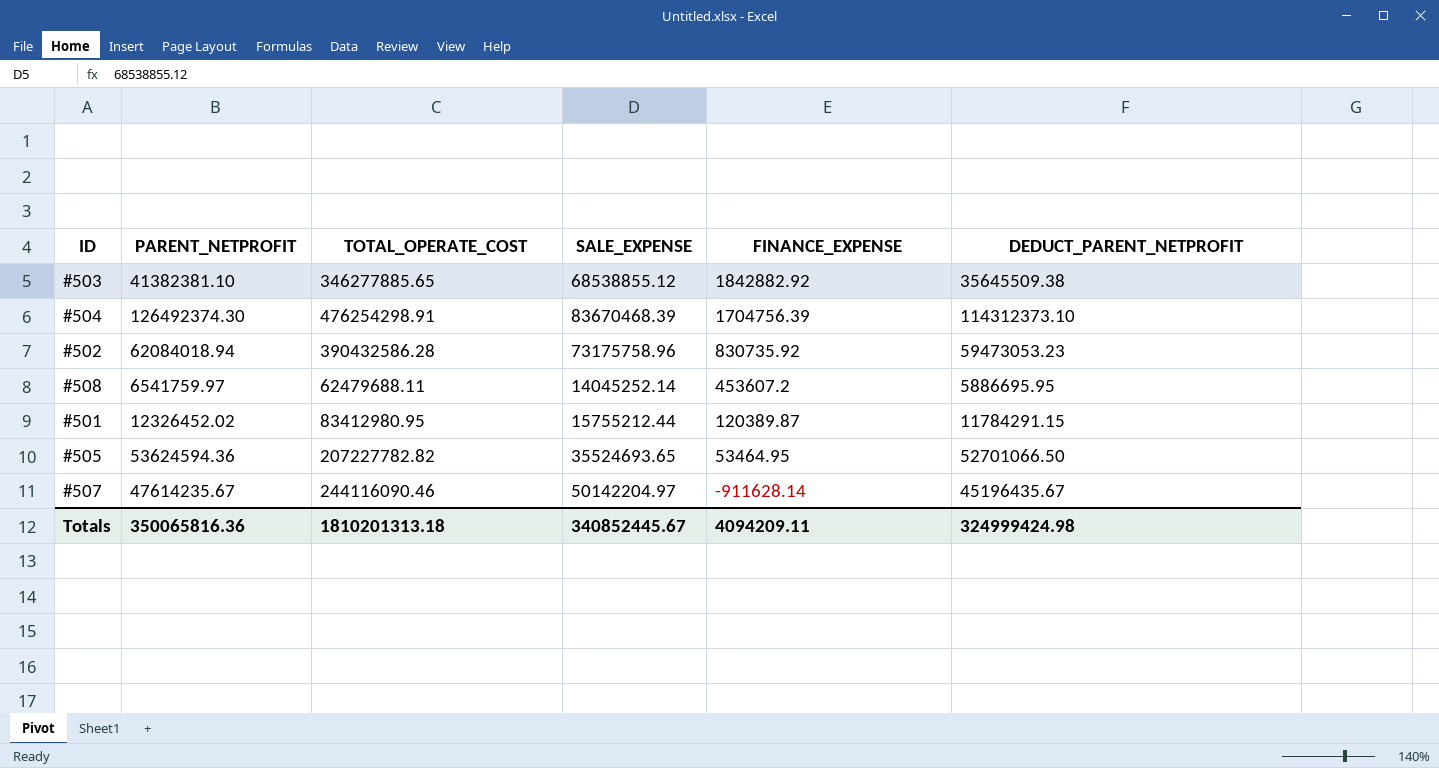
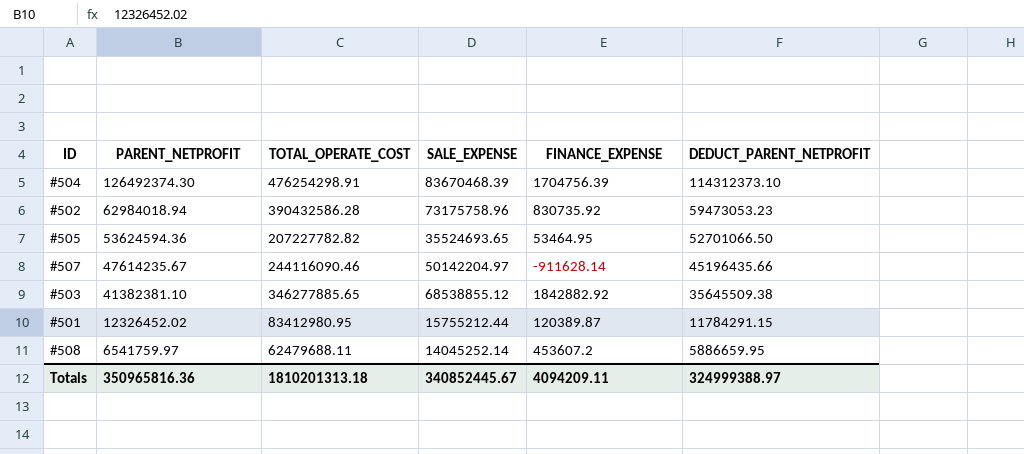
row order: FINANCE_EXPENSE descending -> PARENT_NETPROFIT descending
#502 | PARENT_NETPROFIT: 62084018.94 -> 62984018.94
#507 | DEDUCT_PARENT_NETPROFIT: 45196435.67 -> 45196435.66
#508 | DEDUCT_PARENT_NETPROFIT: 5886695.95 -> 5886659.95
Totals | PARENT_NETPROFIT: 350065816.36 -> 350965816.36
Totals | DEDUCT_PARENT_NETPROFIT: 324999424.98 -> 324999388.97

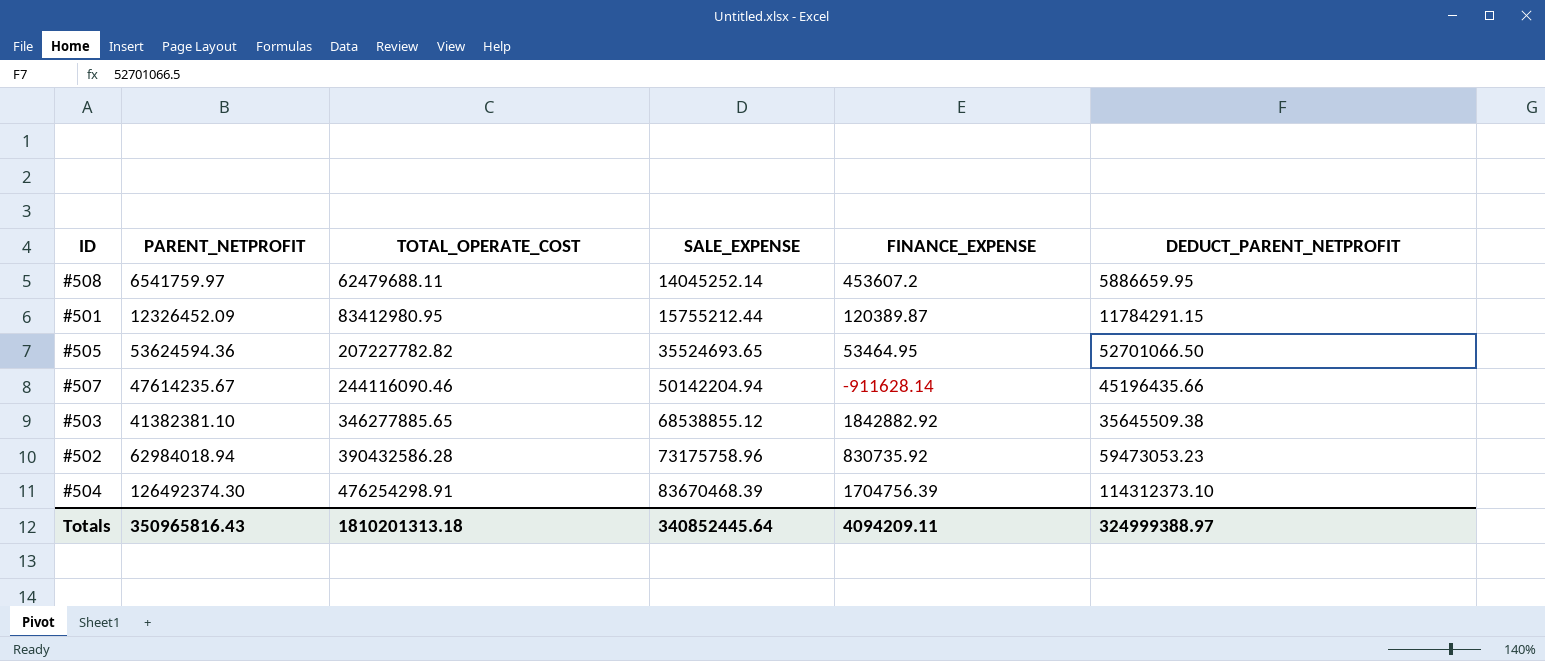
row order: PARENT_NETPROFIT descending -> TOTAL_OPERATE_COST ascending
#501 | PARENT_NETPROFIT: 12326452.02 -> 12326452.09
#507 | SALE_EXPENSE: 50142204.97 -> 50142204.94
Totals | PARENT_NETPROFIT: 350965816.36 -> 350965816.43
Totals | SALE_EXPENSE: 340852445.67 -> 340852445.64

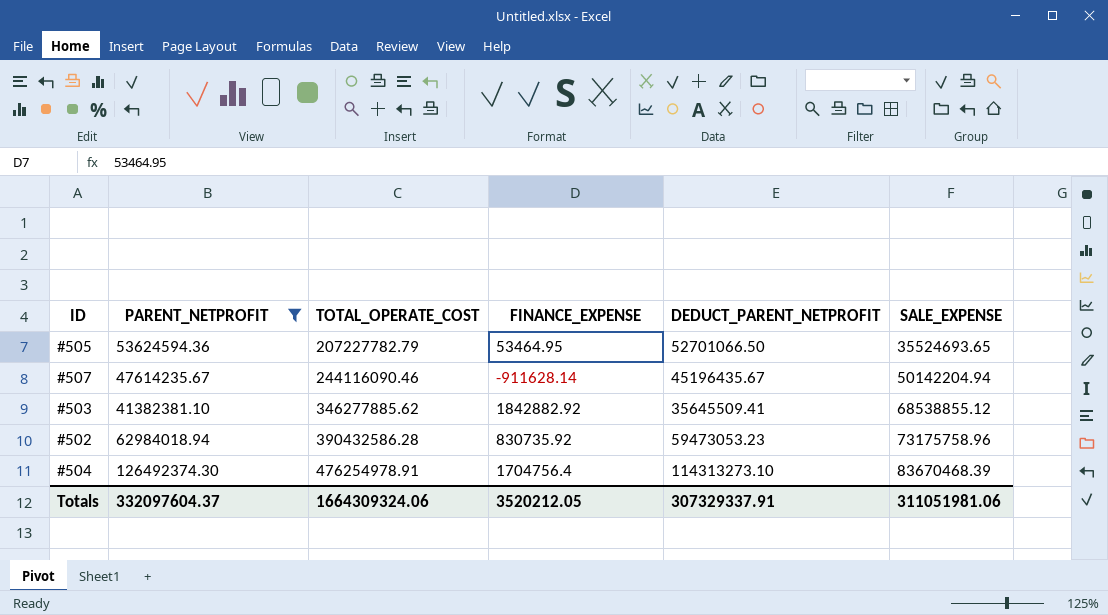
filter: none -> PARENT_NETPROFIT >= 41382381.10
column SALE_EXPENSE | position: 4 -> 6
#505 | TOTAL_OPERATE_COST: 207227782.82 -> 207227782.79
#507 | DEDUCT_PARENT_NETPROFIT: 45196435.66 -> 45196435.67
#503 | TOTAL_OPERATE_COST: 346277885.65 -> 346277885.62
#503 | DEDUCT_PARENT_NETPROFIT: 35645509.38 -> 35645509.41
#504 | TOTAL_OPERATE_COST: 476254298.91 -> 476254978.91
#504 | FINANCE_EXPENSE: 1704756.39 -> 1704756.4
#504 | DEDUCT_PARENT_NETPROFIT: 114312373.10 -> 114313273.10
Totals | PARENT_NETPROFIT: 350965816.43 -> 332097604.37
Totals | TOTAL_OPERATE_COST: 1810201313.18 -> 1664309324.06
Totals | FINANCE_EXPENSE: 4094209.11 -> 3520212.05
Totals | DEDUCT_PARENT_NETPROFIT: 324999388.97 -> 307329337.91
Totals | SALE_EXPENSE: 340852445.64 -> 311051981.06

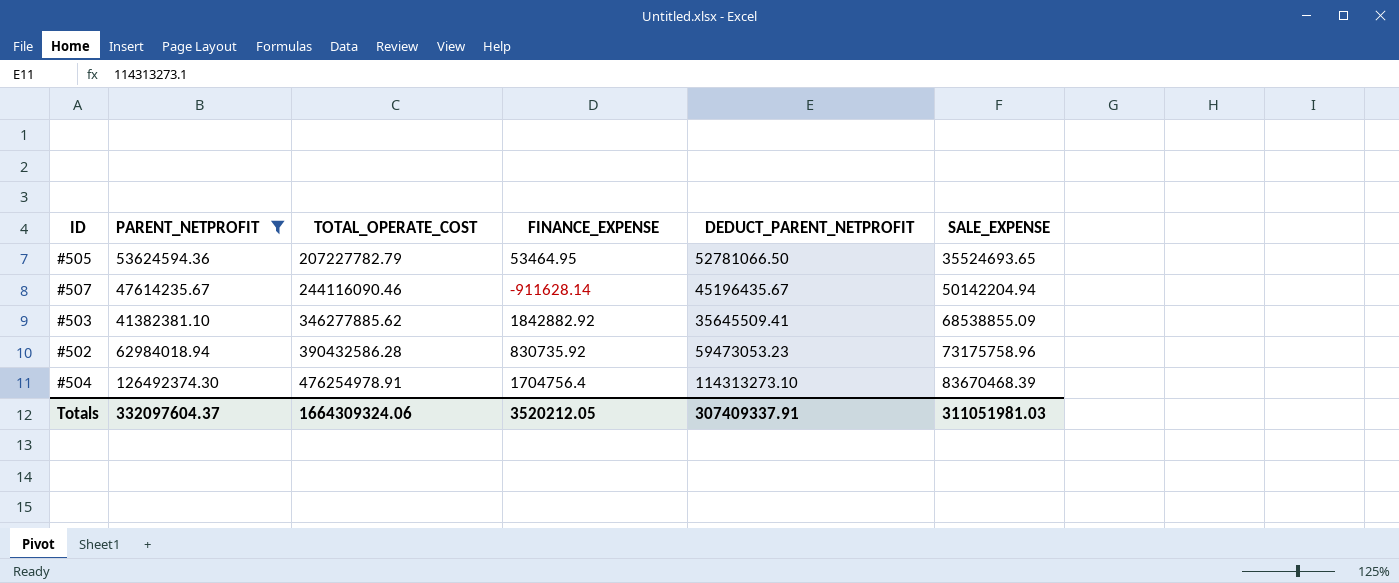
#505 | DEDUCT_PARENT_NETPROFIT: 52701066.50 -> 52781066.50
#503 | SALE_EXPENSE: 68538855.12 -> 68538855.09
Totals | DEDUCT_PARENT_NETPROFIT: 307329337.91 -> 307409337.91
Totals | SALE_EXPENSE: 311051981.06 -> 311051981.03

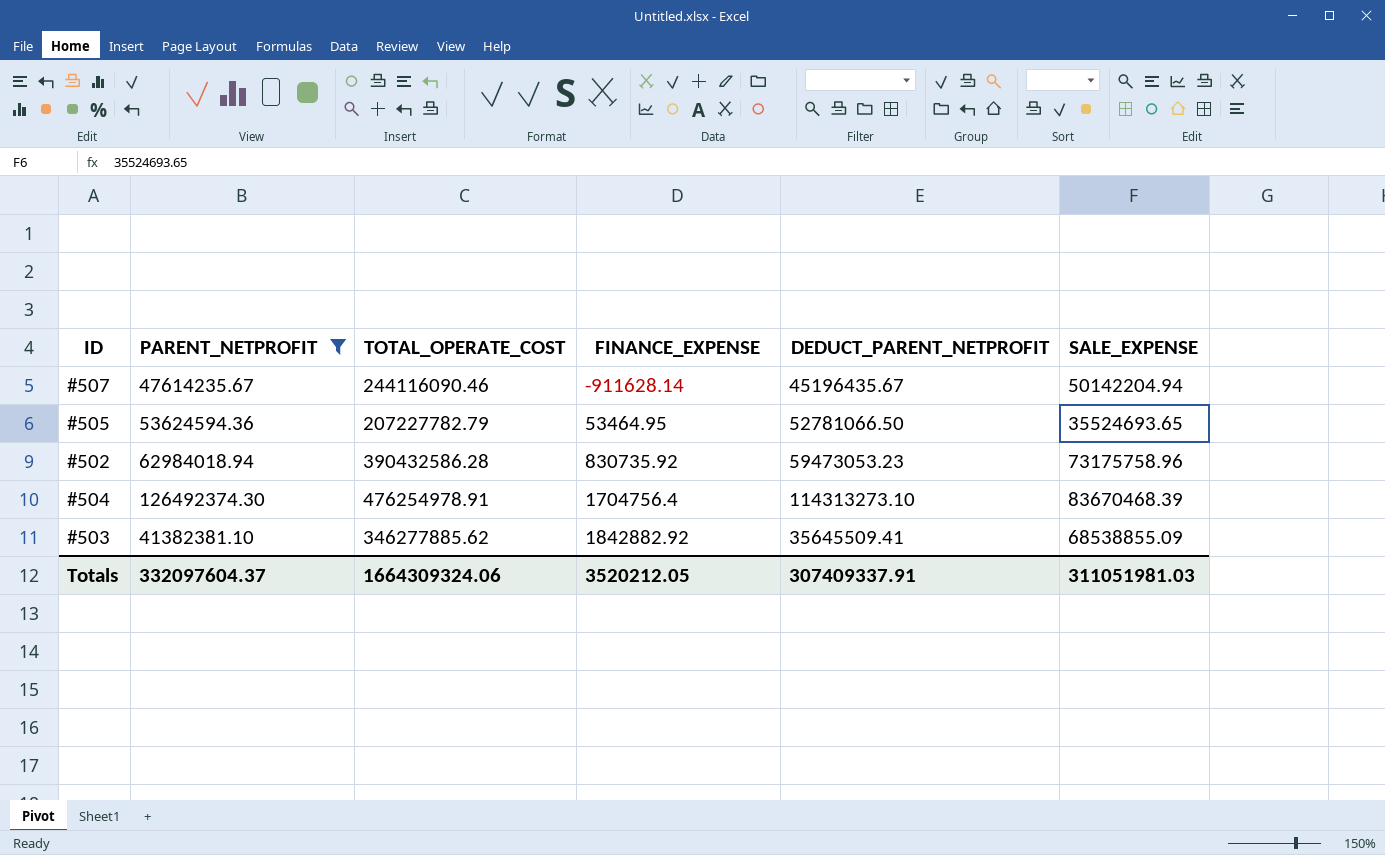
row order: TOTAL_OPERATE_COST ascending -> FINANCE_EXPENSE ascending

